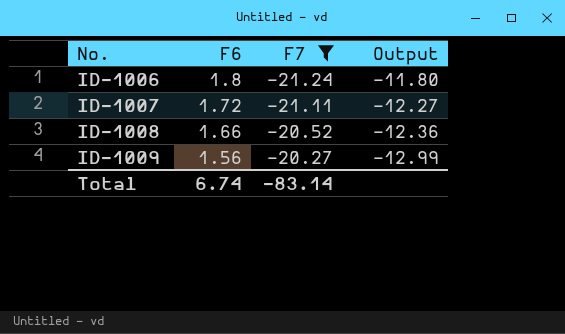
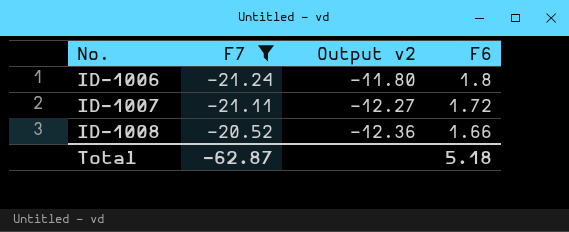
column name: Output -> Output v2
column F6 | position: 2 -> 4
row ID-1009: 1.56 | -20.27 | -12.99 -> none
Total | F7: -83.14 -> -62.87
Total | F6: 6.74 -> 5.18

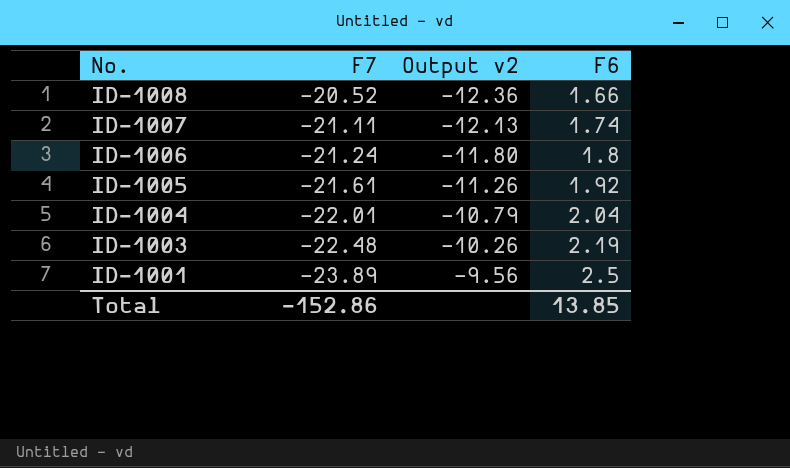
filter: F7 >= -21.24 -> none
row order: No. ascending -> No. descending
ID-1007 | Output v2: -12.27 -> -12.13
ID-1007 | F6: 1.72 -> 1.74
Total | F7: -62.87 -> -152.86
Total | F6: 5.18 -> 13.85

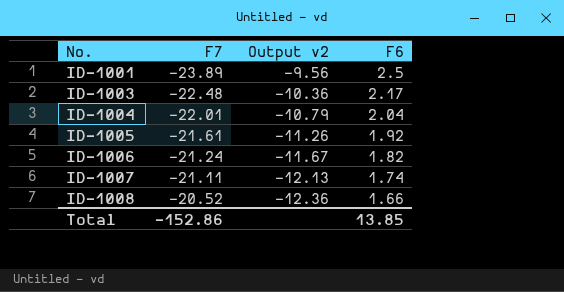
row order: No. descending -> No. ascending
ID-1003 | Output v2: -10.26 -> -10.36
ID-1003 | F6: 2.19 -> 2.17
ID-1006 | Output v2: -11.80 -> -11.67
ID-1006 | F6: 1.8 -> 1.82

